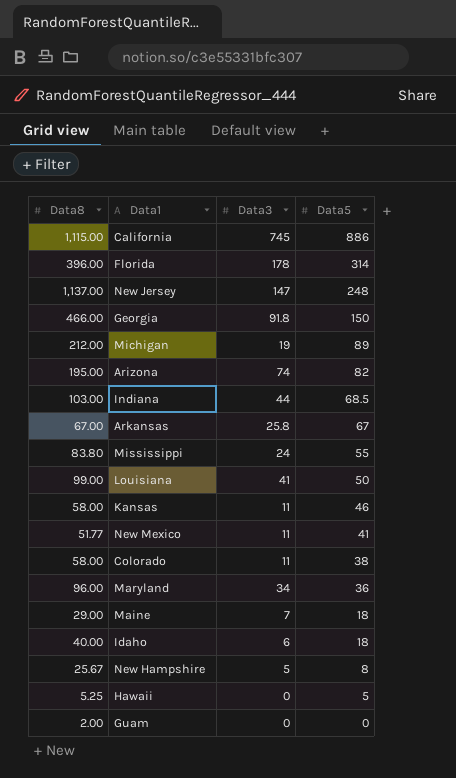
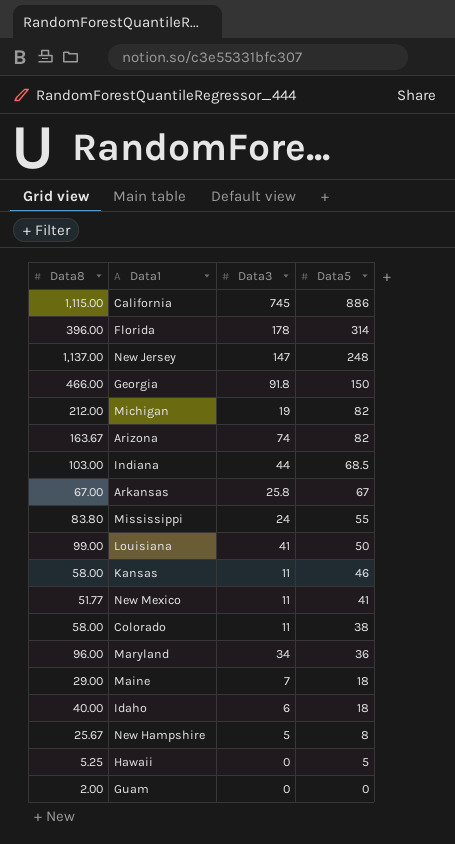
Michigan | Data5: 89 -> 82
Arizona | Data8: 195.00 -> 163.67

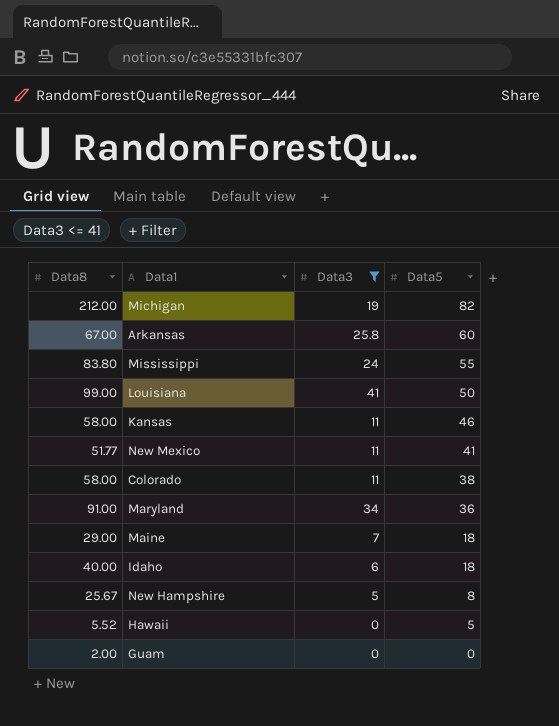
filter: none -> Data3 <= 41
Arkansas | Data5: 67 -> 60
Maryland | Data8: 96.00 -> 91.00
Hawaii | Data8: 5.25 -> 5.52

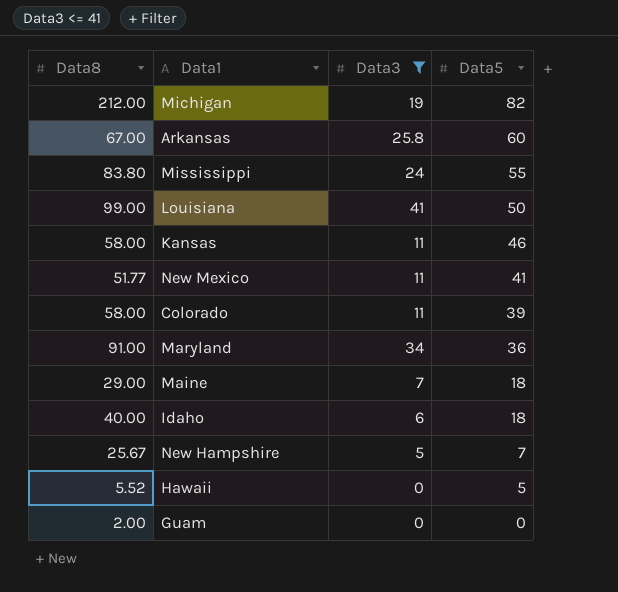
Colorado | Data5: 38 -> 39
New Hampshire | Data5: 8 -> 7

